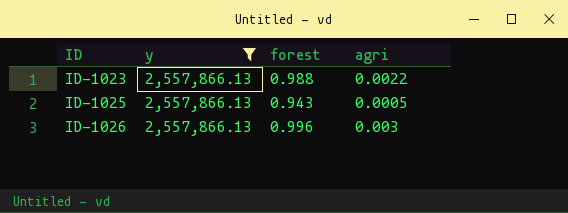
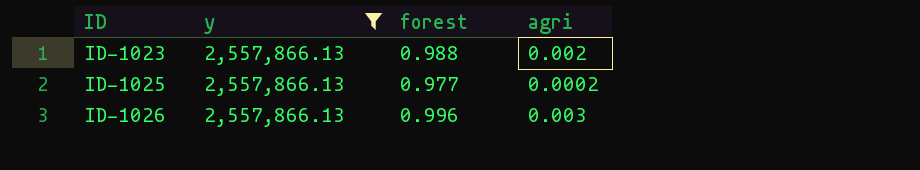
ID-1023 | agri: 0.0022 -> 0.002
ID-1025 | forest: 0.943 -> 0.977
ID-1025 | agri: 0.0005 -> 0.0002

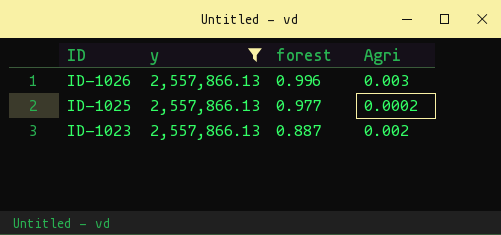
row order: ID ascending -> ID descending
column name: agri -> Agri
ID-1023 | forest: 0.988 -> 0.887

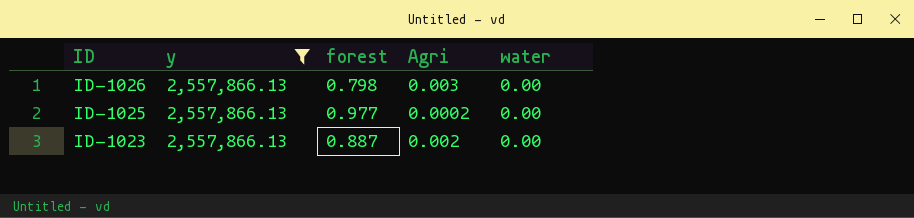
column water | position: none -> 5
ID-1026 | forest: 0.996 -> 0.798

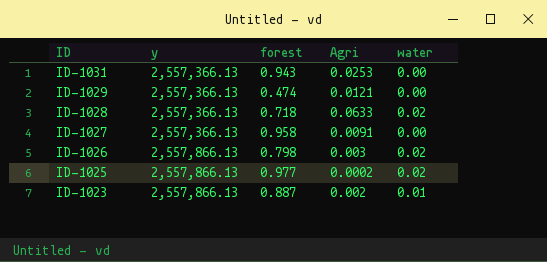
filter: y = 2,557,866.13 -> none
ID-1026 | water: 0.00 -> 0.02
ID-1025 | water: 0.00 -> 0.02
ID-1023 | water: 0.00 -> 0.01

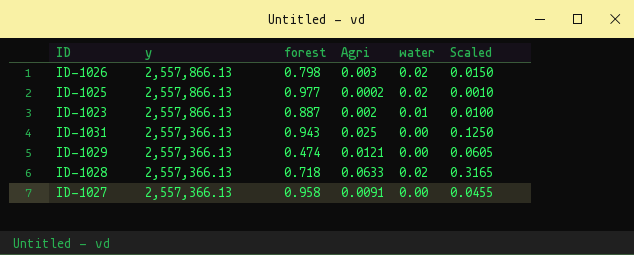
row order: ID descending -> y descending
column Scaled | formula: none -> [Agri] * 5
ID-1031 | Agri: 0.0253 -> 0.025

